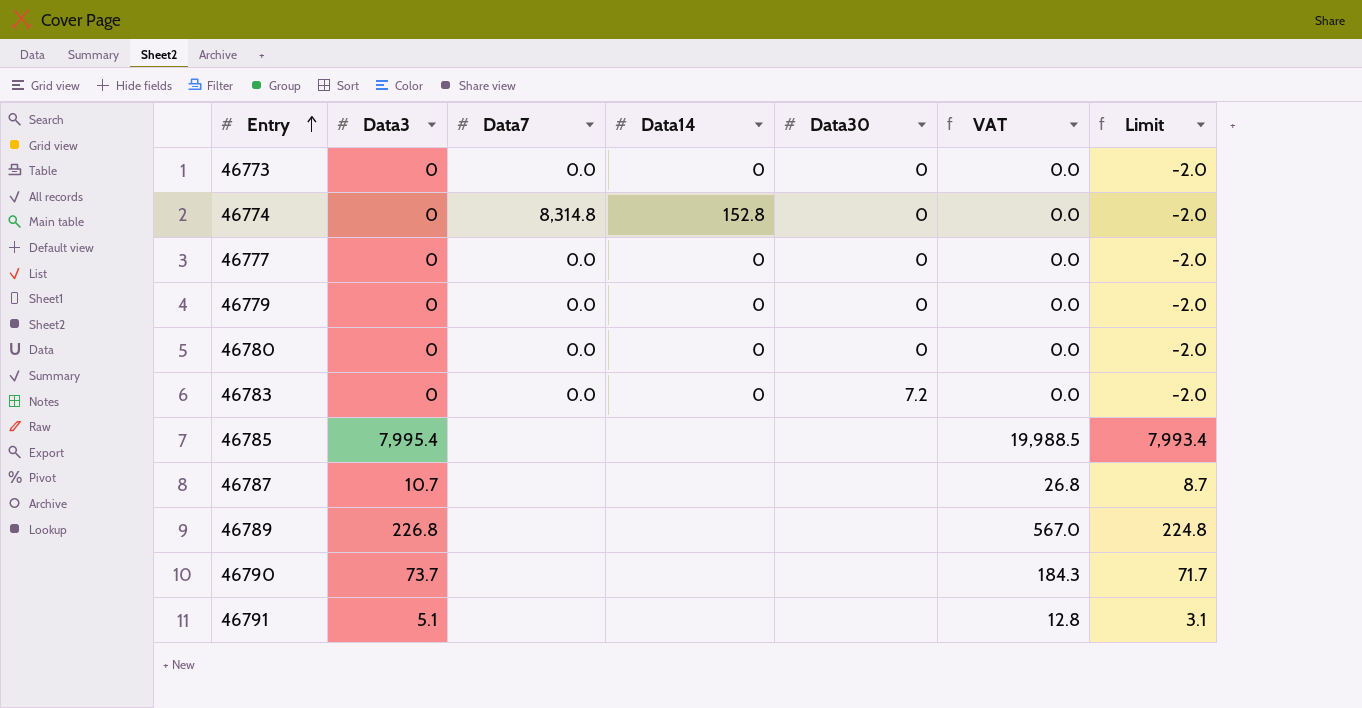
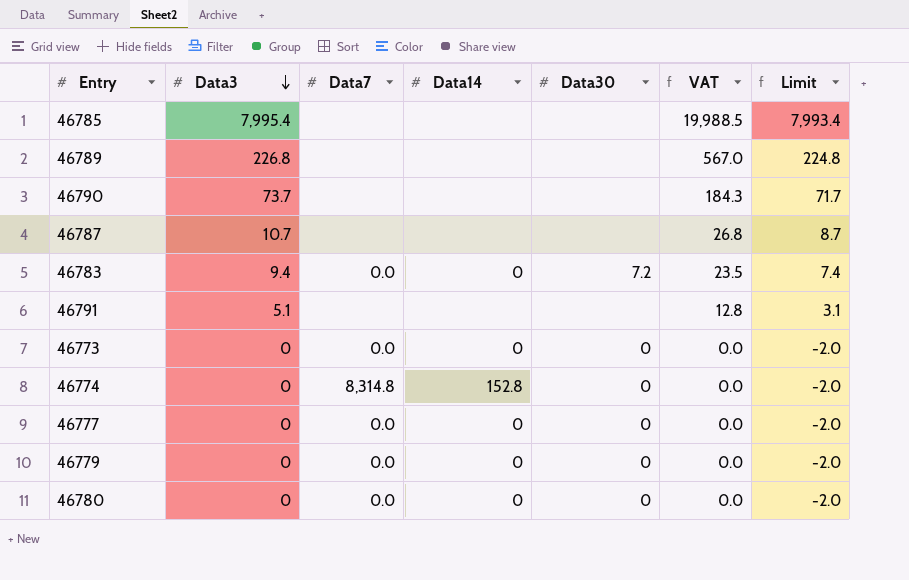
row order: Entry ascending -> Data3 descending
46783 | Data3: 0 -> 9.4
46783 | VAT: 0.0 -> 23.5
46783 | Limit: -2.0 -> 7.4

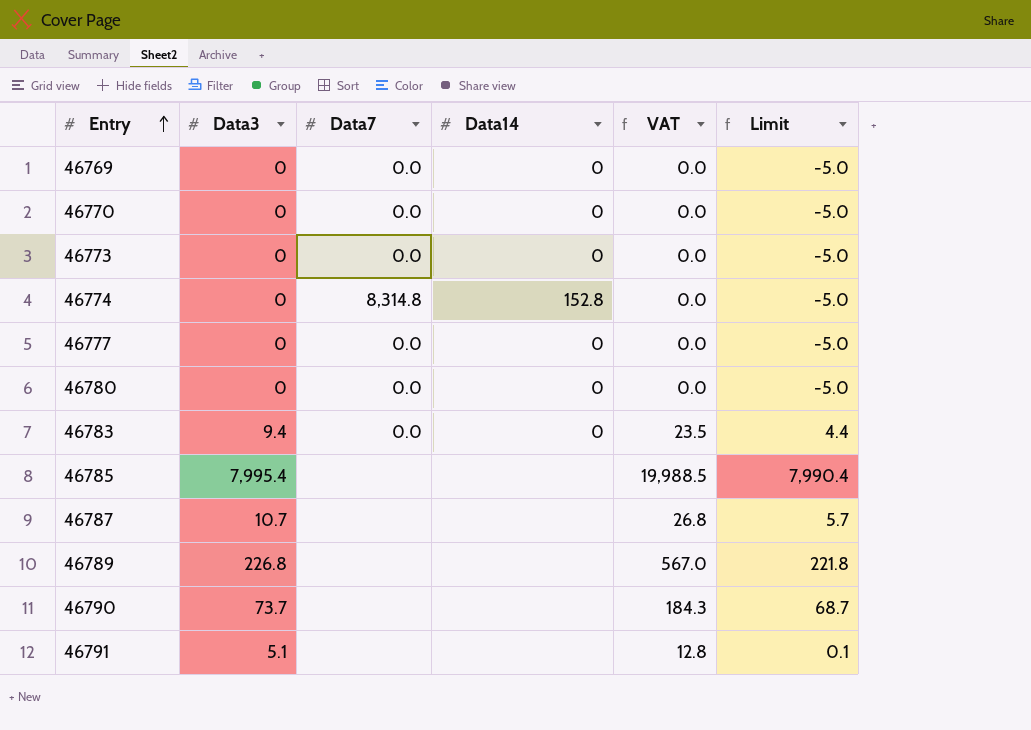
row order: Data3 descending -> Entry ascending
column Data30 | position: 5 -> none
column Limit | formula: [Data3] - 2 -> [Data3] - 5
row 46779: 0 | 0.0 | 0 | 0 | 0.0 | -2.0 -> none
row 46769: none -> 0 | 0.0 | 0 | 0.0 | -5.0
row 46770: none -> 0 | 0.0 | 0 | 0.0 | -5.0

